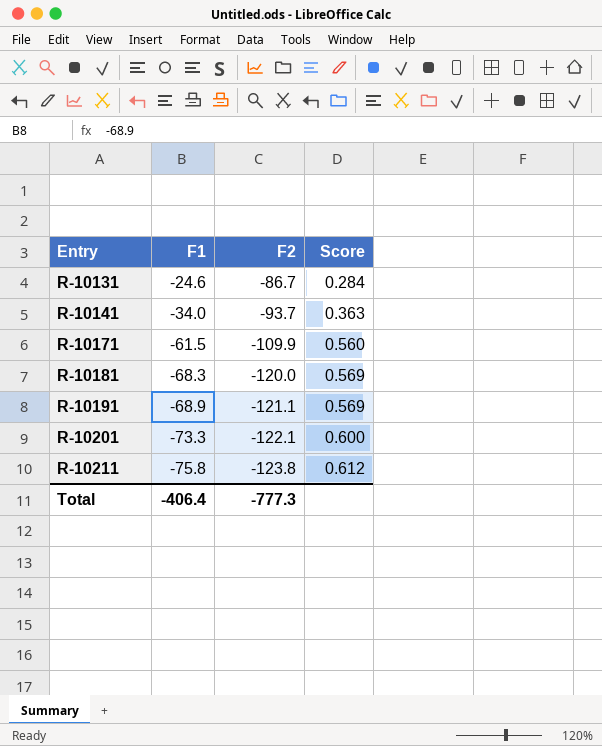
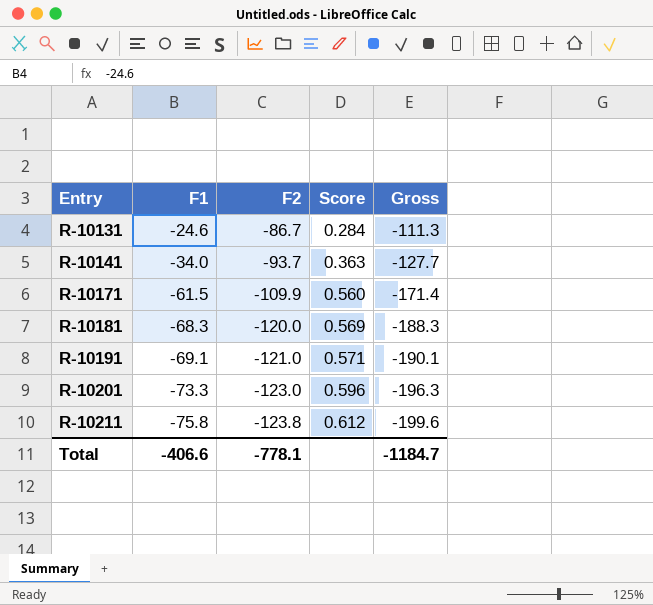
column Gross | formula: none -> [F1] + [F2]
R-10191 | F1: -68.9 -> -69.1
R-10191 | F2: -121.1 -> -121.0
R-10191 | Score: 0.569 -> 0.571
R-10201 | F2: -122.1 -> -123.0
R-10201 | Score: 0.600 -> 0.596
Total | F1: -406.4 -> -406.6
Total | F2: -777.3 -> -778.1

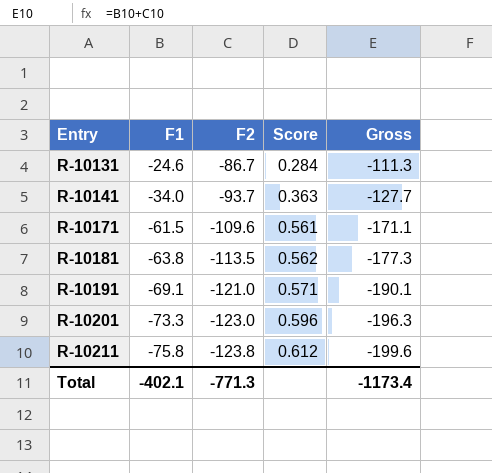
R-10171 | F2: -109.9 -> -109.6
R-10171 | Score: 0.560 -> 0.561
R-10171 | Gross: -171.4 -> -171.1
R-10181 | F1: -68.3 -> -63.8
R-10181 | F2: -120.0 -> -113.5
R-10181 | Score: 0.569 -> 0.562
R-10181 | Gross: -188.3 -> -177.3
Total | F1: -406.6 -> -402.1
Total | F2: -778.1 -> -771.3
Total | Gross: -1184.7 -> -1173.4

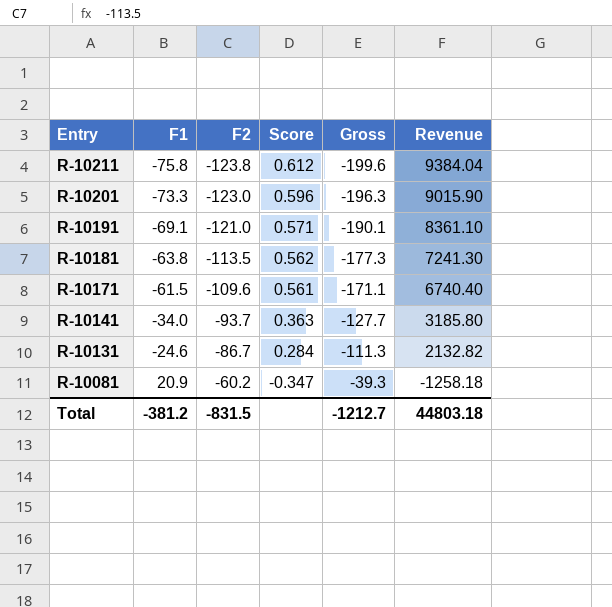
row order: Entry ascending -> Entry descending
column Revenue | formula: none -> [F1] * [F2]
row R-10081: none -> 20.9 | -60.2 | -0.347 | -39.3 | -1258.18
Total | F1: -402.1 -> -381.2
Total | F2: -771.3 -> -831.5
Total | Gross: -1173.4 -> -1212.7

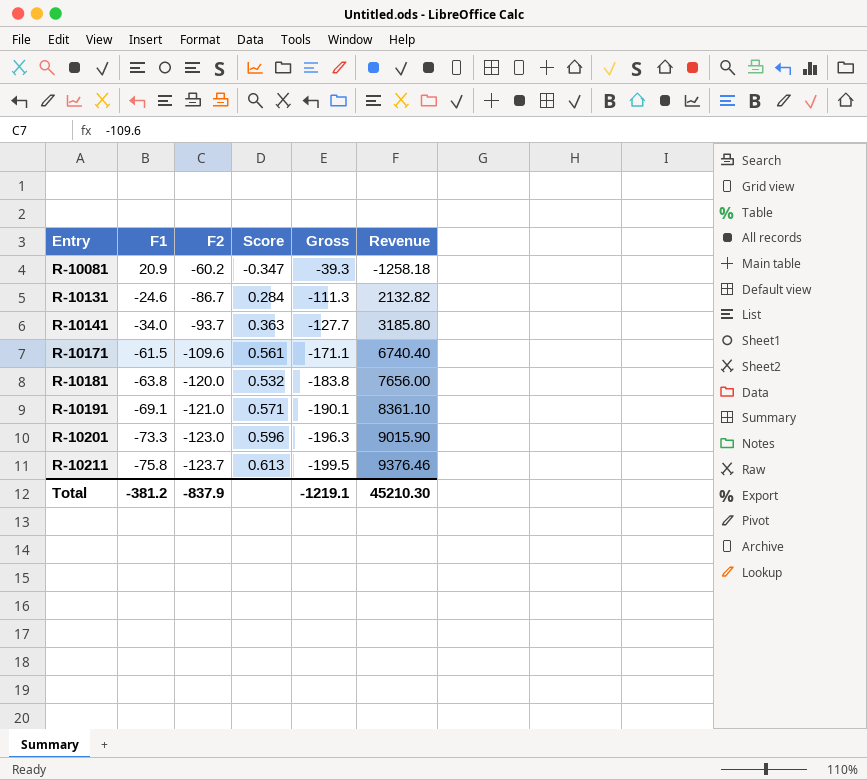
row order: Entry descending -> Entry ascending
R-10181 | F2: -113.5 -> -120.0
R-10181 | Score: 0.562 -> 0.532
R-10181 | Gross: -177.3 -> -183.8
R-10181 | Revenue: 7241.30 -> 7656.00
R-10211 | F2: -123.8 -> -123.7
R-10211 | Score: 0.612 -> 0.613
R-10211 | Gross: -199.6 -> -199.5
R-10211 | Revenue: 9384.04 -> 9376.46
Total | F2: -831.5 -> -837.9
Total | Gross: -1212.7 -> -1219.1
Total | Revenue: 44803.18 -> 45210.30

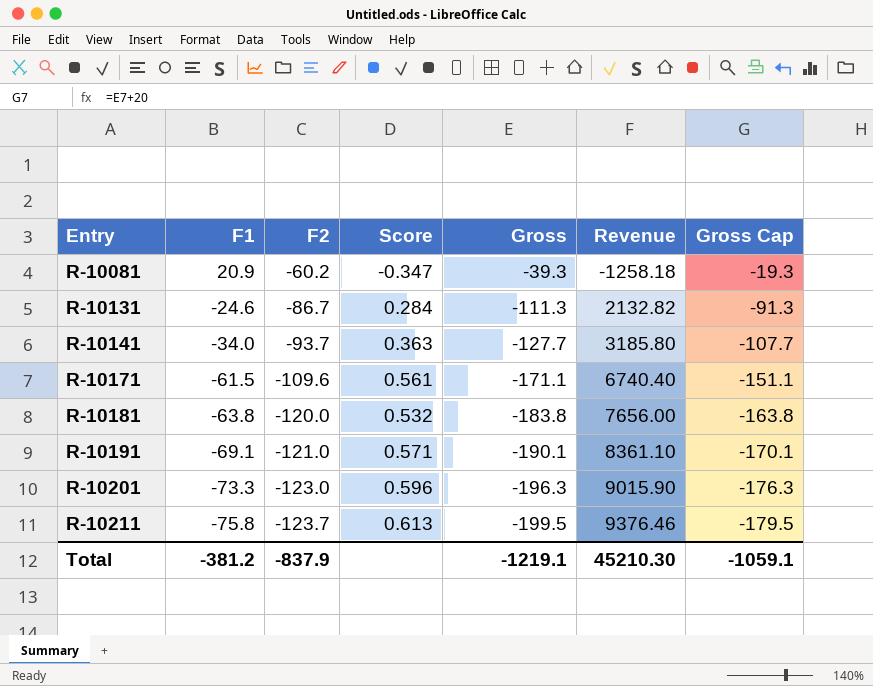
column Gross Cap | formula: none -> [Gross] + 20

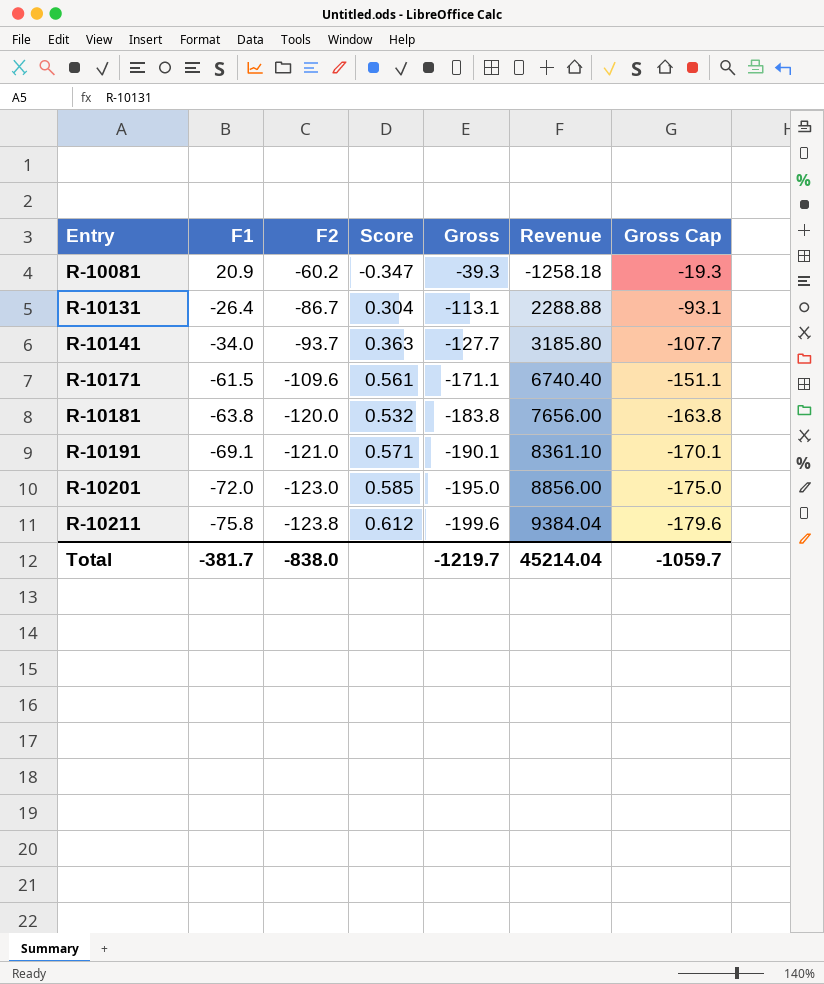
R-10131 | F1: -24.6 -> -26.4
R-10131 | Score: 0.284 -> 0.304
R-10131 | Gross: -111.3 -> -113.1
R-10131 | Revenue: 2132.82 -> 2288.88
R-10131 | Gross Cap: -91.3 -> -93.1
R-10201 | F1: -73.3 -> -72.0
R-10201 | Score: 0.596 -> 0.585
R-10201 | Gross: -196.3 -> -195.0
R-10201 | Revenue: 9015.90 -> 8856.00
R-10201 | Gross Cap: -176.3 -> -175.0
R-10211 | F2: -123.7 -> -123.8
R-10211 | Score: 0.613 -> 0.612
R-10211 | Gross: -199.5 -> -199.6
R-10211 | Revenue: 9376.46 -> 9384.04
R-10211 | Gross Cap: -179.5 -> -179.6
Total | F1: -381.2 -> -381.7
Total | F2: -837.9 -> -838.0
Total | Gross: -1219.1 -> -1219.7
Total | Revenue: 45210.30 -> 45214.04
Total | Gross Cap: -1059.1 -> -1059.7

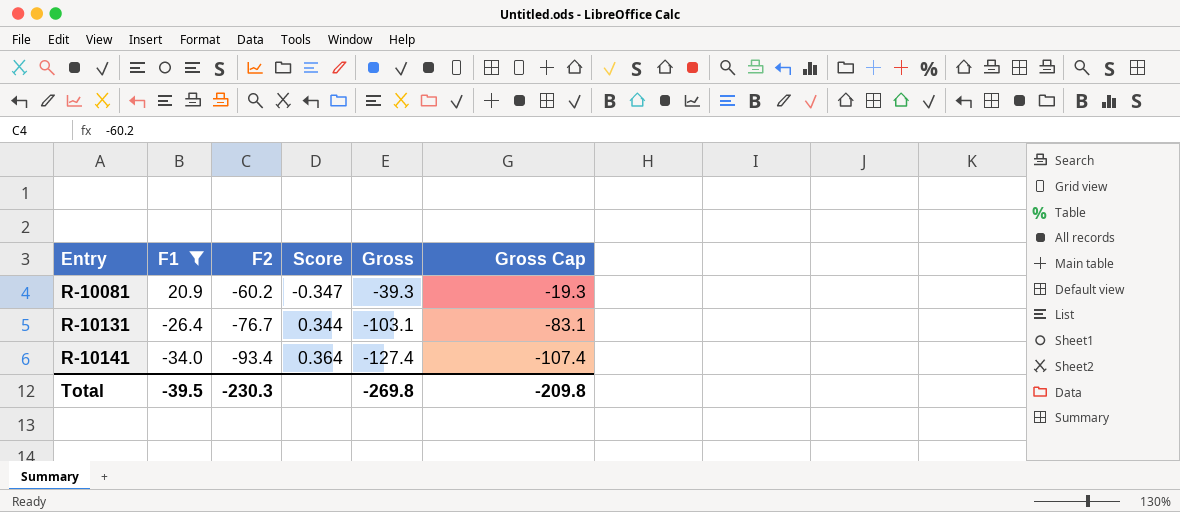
filter: none -> F1 >= -34.0
column Revenue | formula: [F1] * [F2] -> none
R-10131 | F2: -86.7 -> -76.7
R-10131 | Score: 0.304 -> 0.344
R-10131 | Gross: -113.1 -> -103.1
R-10131 | Gross Cap: -93.1 -> -83.1
R-10141 | F2: -93.7 -> -93.4
R-10141 | Score: 0.363 -> 0.364
R-10141 | Gross: -127.7 -> -127.4
R-10141 | Gross Cap: -107.7 -> -107.4
Total | F1: -381.7 -> -39.5
Total | F2: -838.0 -> -230.3
Total | Gross: -1219.7 -> -269.8
Total | Gross Cap: -1059.7 -> -209.8

